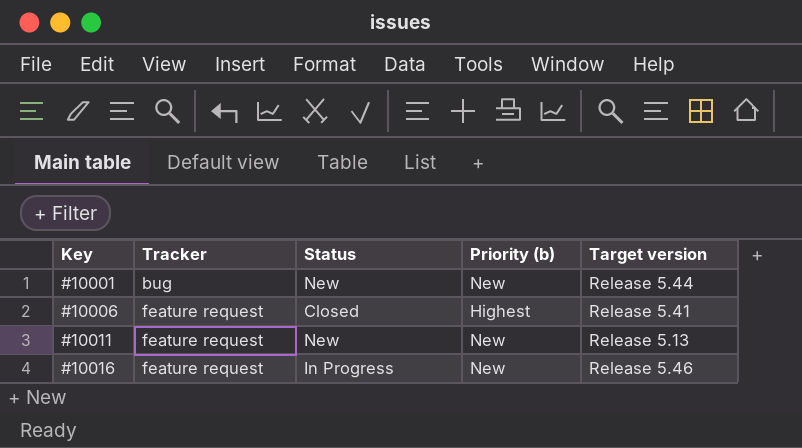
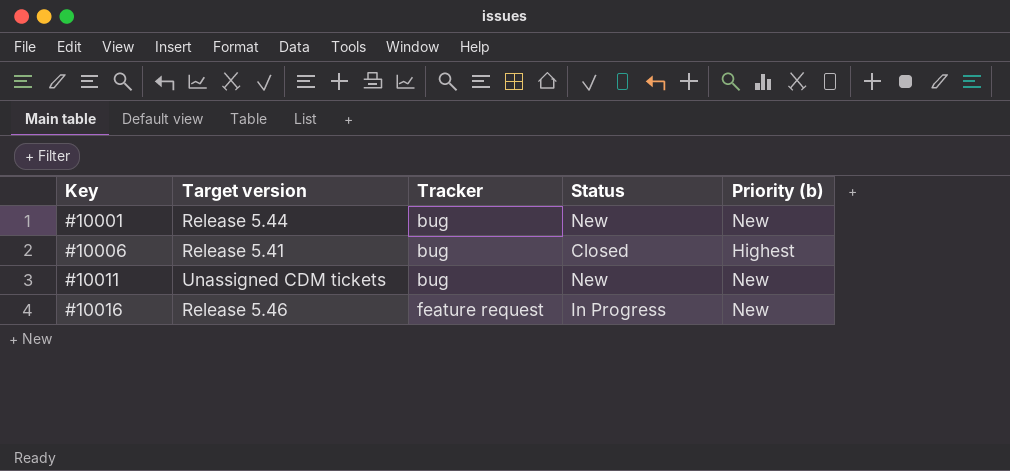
column Target version | position: 5 -> 2
#10006 | Tracker: feature request -> bug
#10011 | Target version: Release 5.13 -> Unassigned CDM tickets
#10011 | Tracker: feature request -> bug

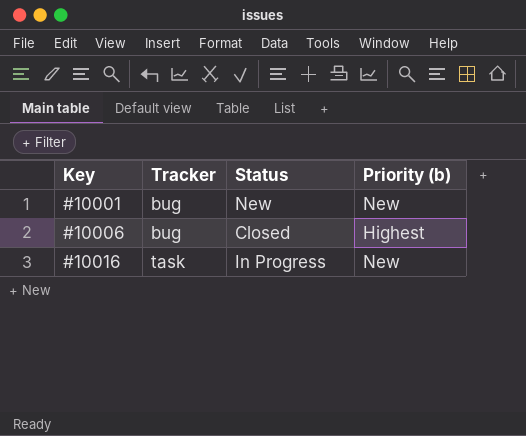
column Target version | position: 2 -> none
row #10011: Unassigned CDM tickets | bug | New | New -> none
#10016 | Tracker: feature request -> task

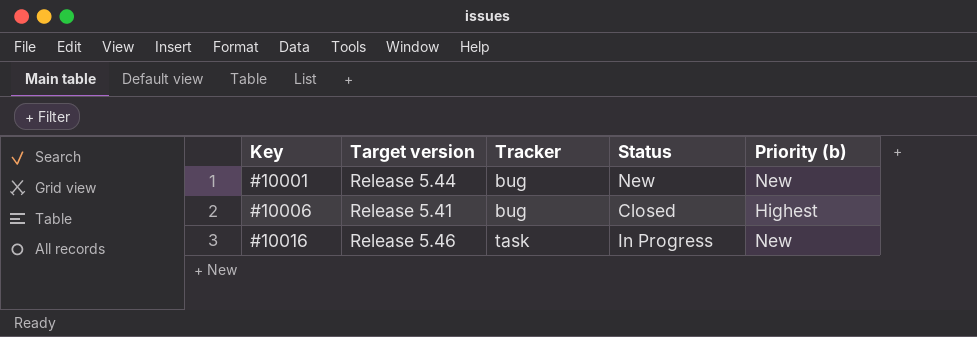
column Target version | position: none -> 2

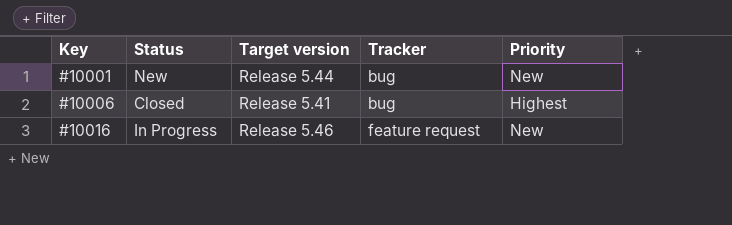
column Status | position: 4 -> 2
column name: Priority (b) -> Priority
#10016 | Tracker: task -> feature request

